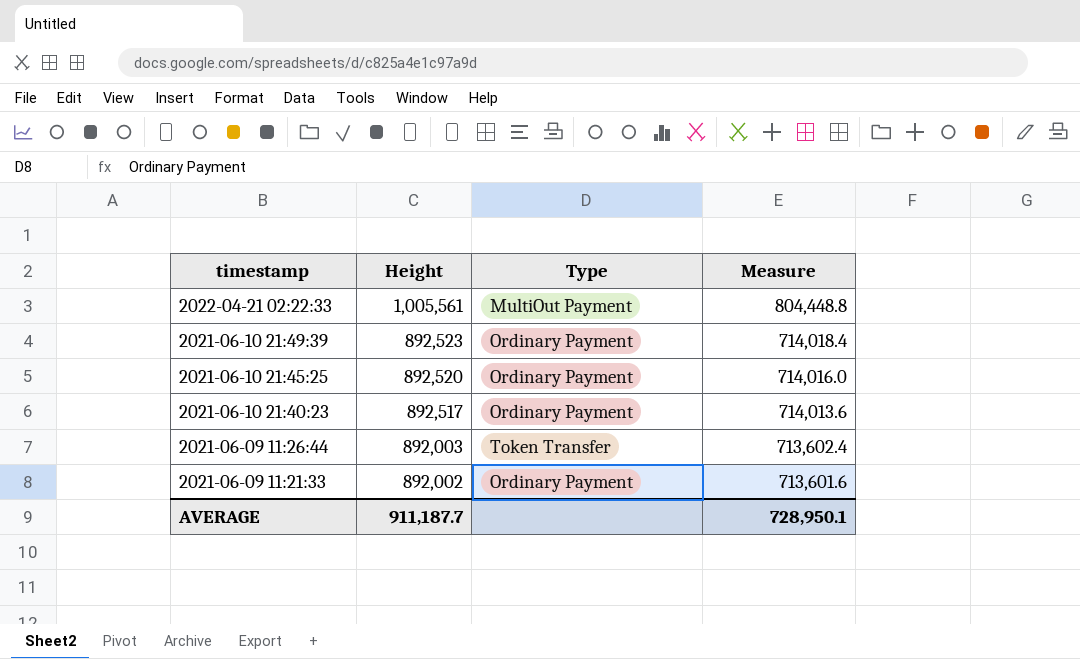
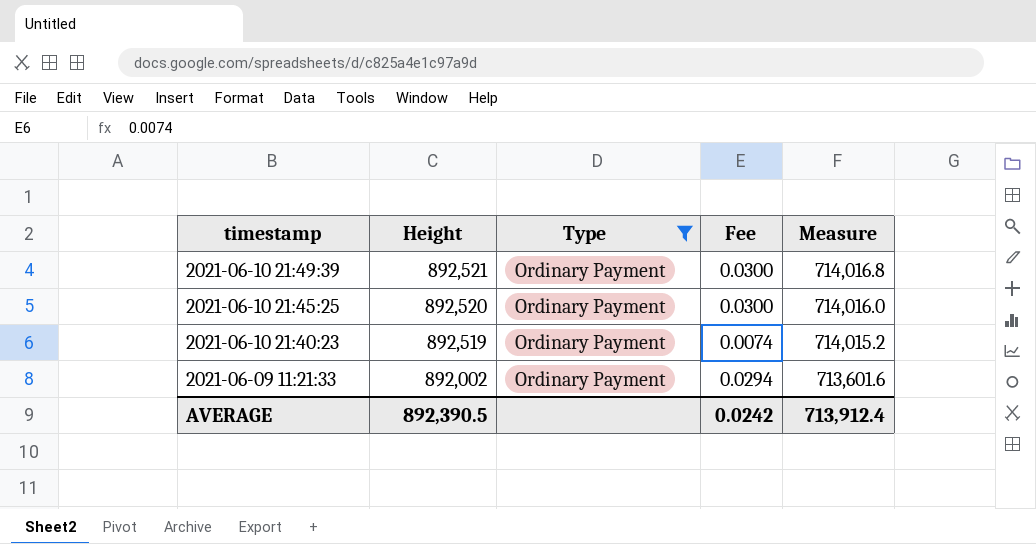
filter: none -> Type = Ordinary Payment
column Fee | position: none -> 4
2021-06-10 21:49:39 | Height: 892,523 -> 892,521
2021-06-10 21:49:39 | Measure: 714,018.4 -> 714,016.8
2021-06-10 21:40:23 | Height: 892,517 -> 892,519
2021-06-10 21:40:23 | Measure: 714,013.6 -> 714,015.2
AVERAGE | Height: 911,187.7 -> 892,390.5
AVERAGE | Measure: 728,950.1 -> 713,912.4

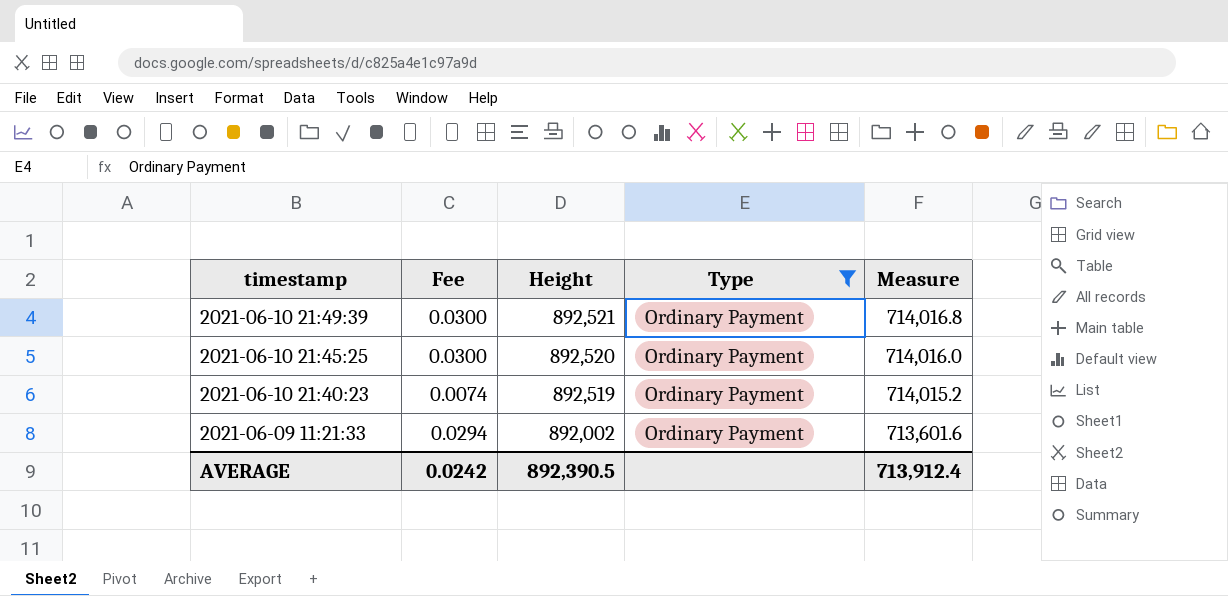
column Fee | position: 4 -> 2

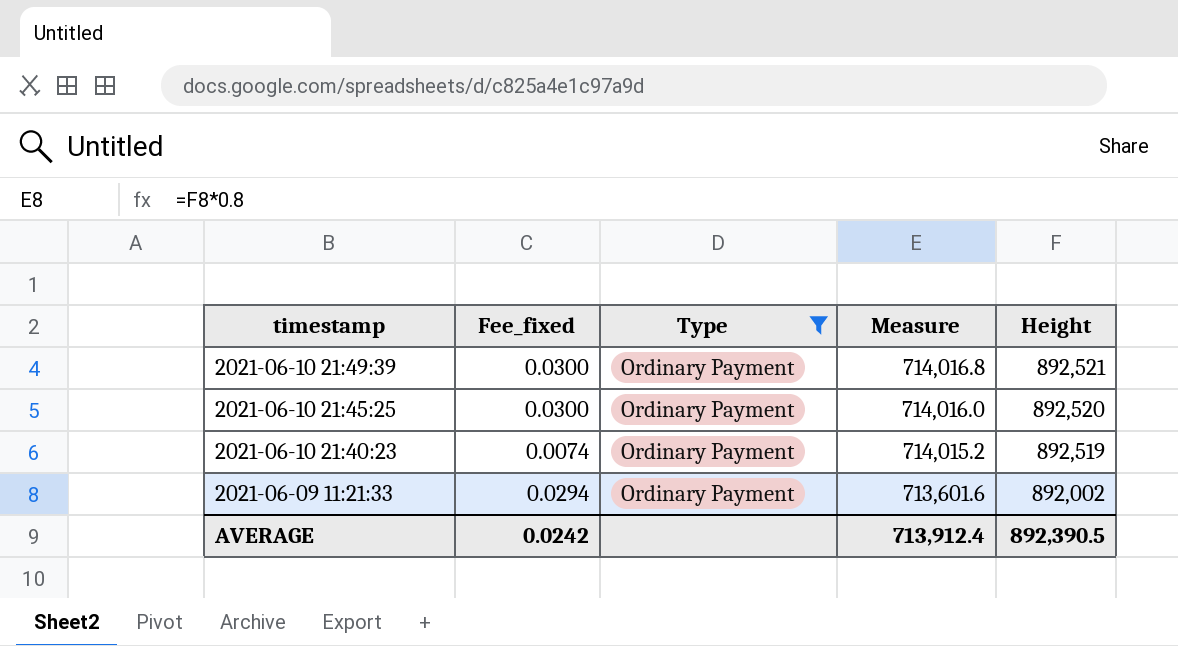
column name: Fee -> Fee_fixed
column Height | position: 3 -> 5

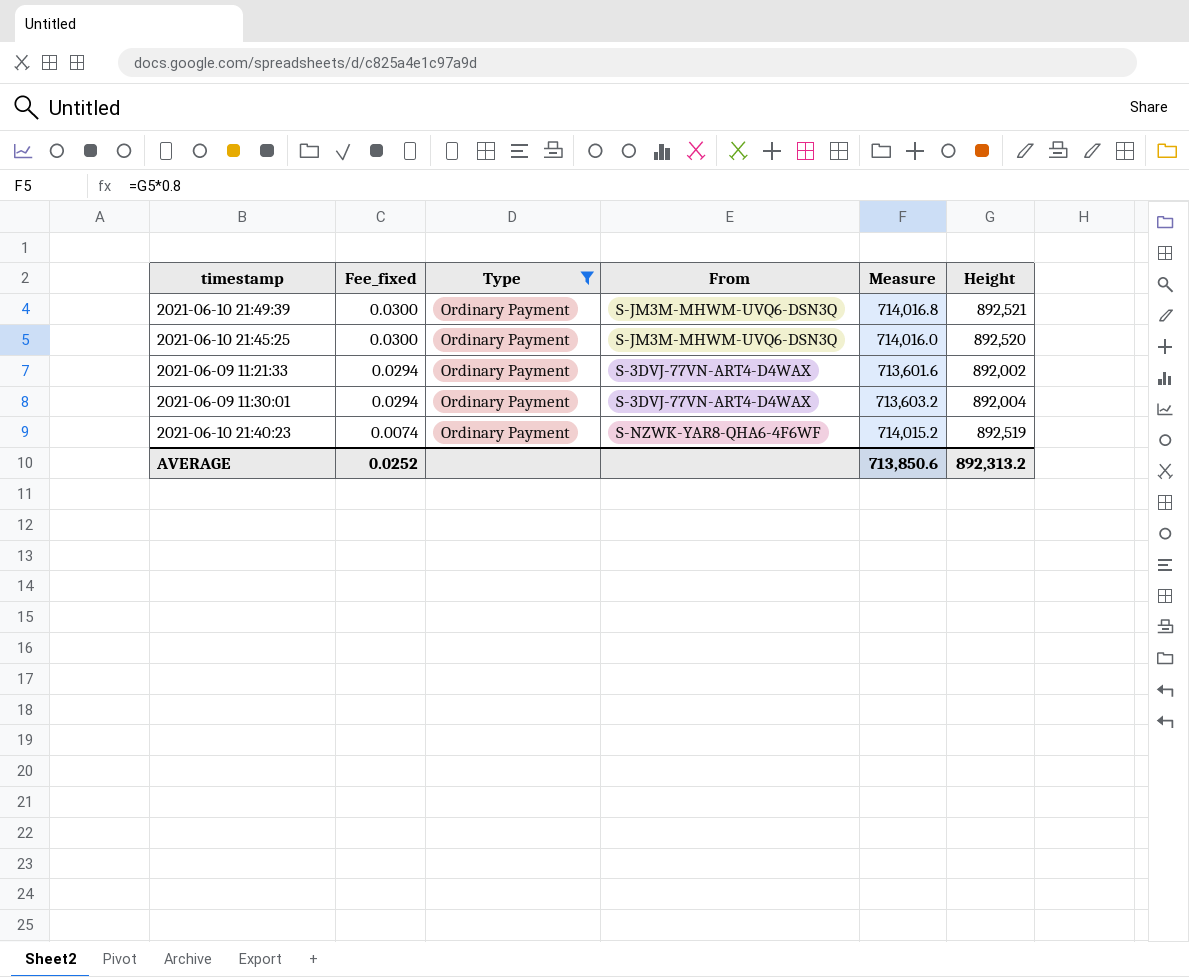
row order: timestamp descending -> Fee_fixed descending
column From | position: none -> 4
row 2021-06-09 11:30:01: none -> 0.0294 | Ordinary Payment | S-3DVJ-77VN-ART4-D4WAX | 713,603.2 | 892,004
AVERAGE | Fee_fixed: 0.0242 -> 0.0252
AVERAGE | Measure: 713,912.4 -> 713,850.6
AVERAGE | Height: 892,390.5 -> 892,313.2

